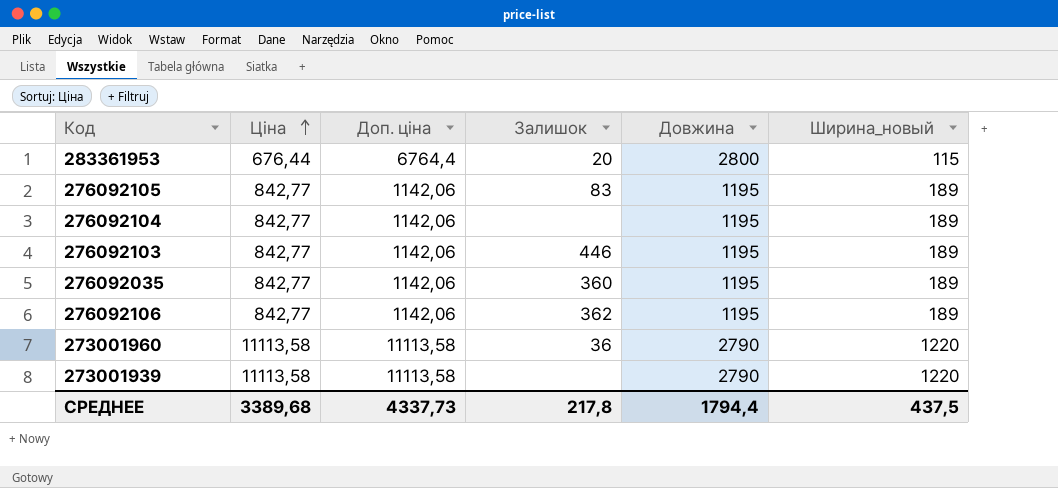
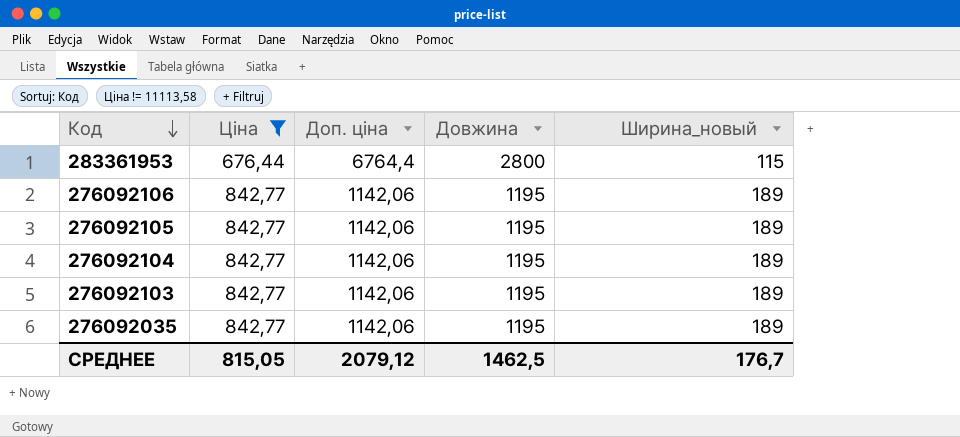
filter: none -> Ціна != 11113,58
row order: Ціна ascending -> Код descending
column Залишок | position: 4 -> none
СРЕДНЕЕ | Ціна: 3389,68 -> 815,05
СРЕДНЕЕ | Доп. ціна: 4337,73 -> 2079,12
СРЕДНЕЕ | Довжина: 1794,4 -> 1462,5
СРЕДНЕЕ | Ширина_новый: 437,5 -> 176,7

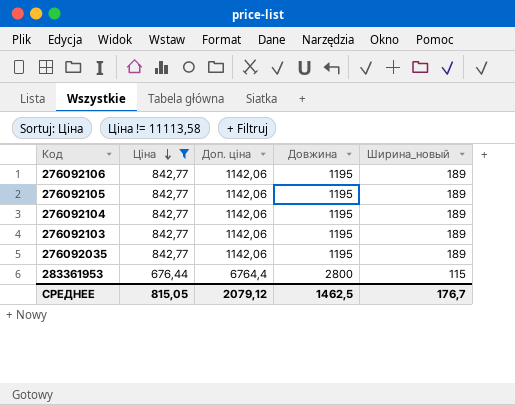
row order: Код descending -> Ціна descending

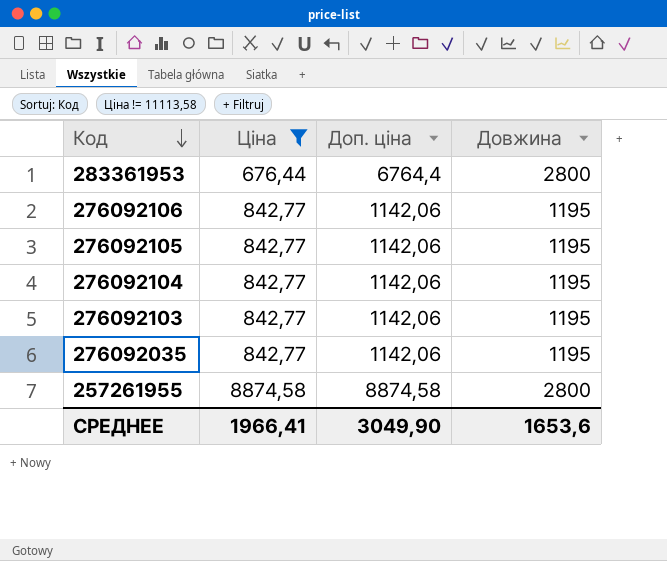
row order: Ціна descending -> Код descending
column Ширина_новый | position: 5 -> none
row 257261955: none -> 8874,58 | 8874,58 | 2800
СРЕДНЕЕ | Ціна: 815,05 -> 1966,41
СРЕДНЕЕ | Доп. ціна: 2079,12 -> 3049,90
СРЕДНЕЕ | Довжина: 1462,5 -> 1653,6

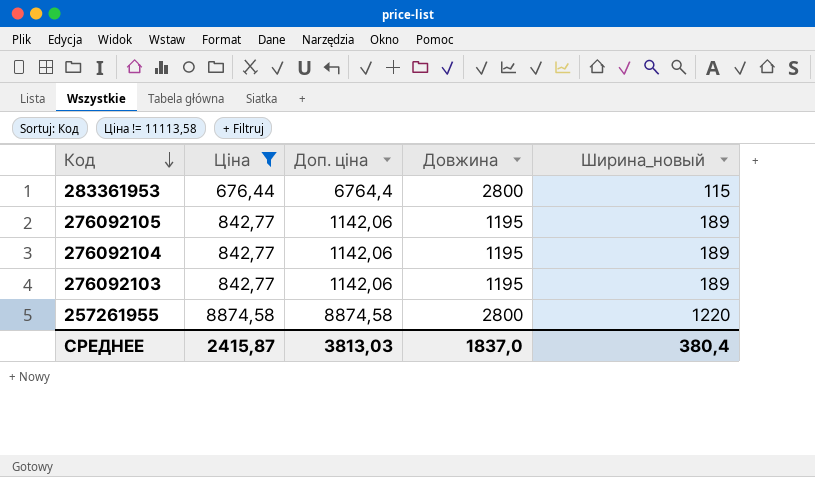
column Ширина_новый | position: none -> 5
row 276092106: 842,77 | 1142,06 | 1195 -> none
row 276092035: 842,77 | 1142,06 | 1195 -> none
СРЕДНЕЕ | Ціна: 1966,41 -> 2415,87
СРЕДНЕЕ | Доп. ціна: 3049,90 -> 3813,03
СРЕДНЕЕ | Довжина: 1653,6 -> 1837,0

